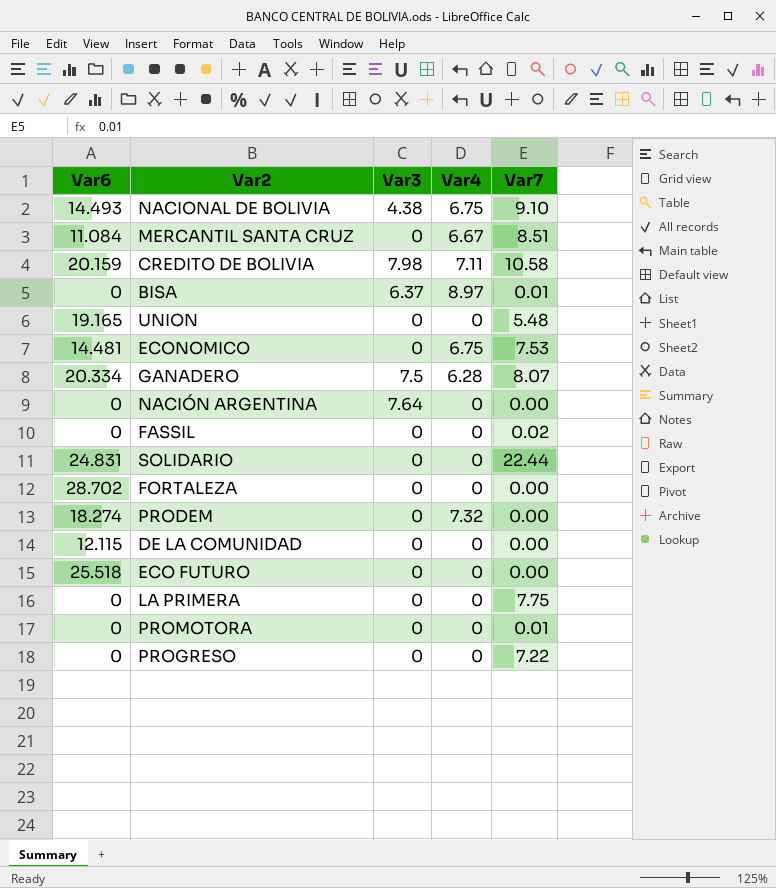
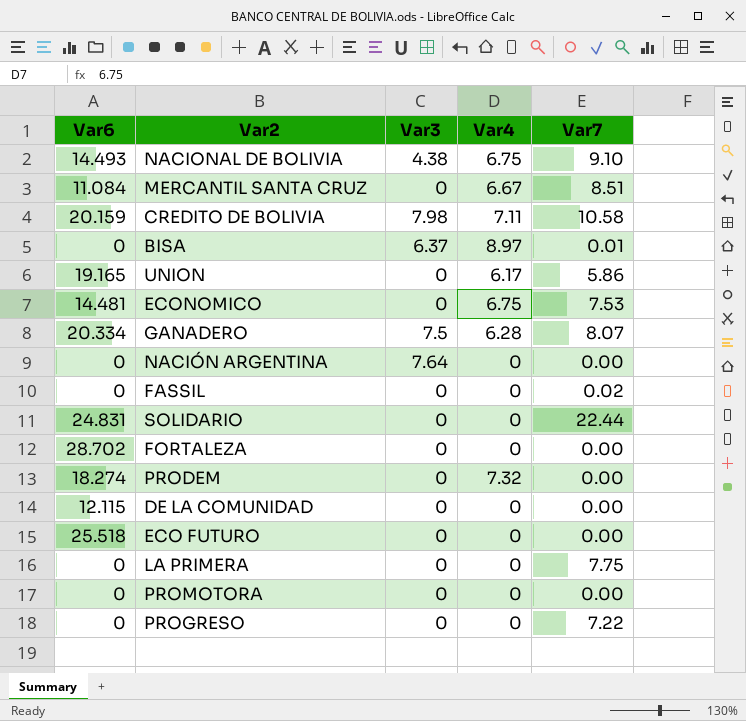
UNION | Var4: 0 -> 6.17
UNION | Var7: 5.48 -> 5.86
PROMOTORA | Var7: 0.01 -> 0.00

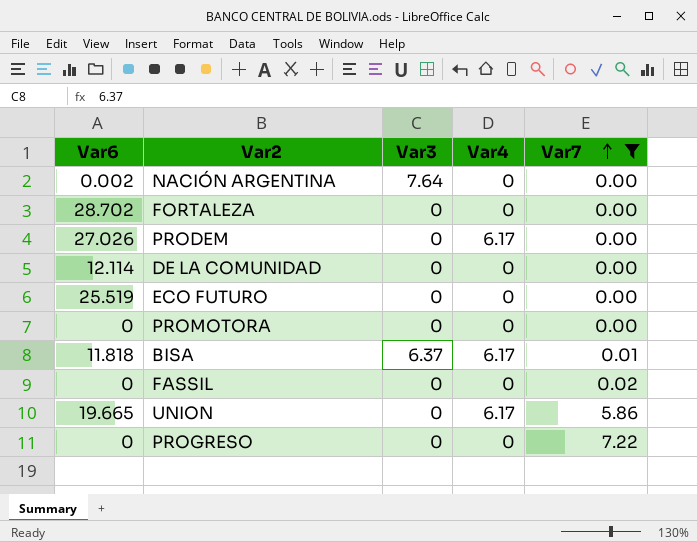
filter: none -> Var7 <= 7.22
row order: none -> Var7 ascending
NACIÓN ARGENTINA | Var6: 0 -> 0.002
PRODEM | Var6: 18.274 -> 27.026
PRODEM | Var4: 7.32 -> 6.17
DE LA COMUNIDAD | Var6: 12.115 -> 12.114
ECO FUTURO | Var6: 25.518 -> 25.519
BISA | Var6: 0 -> 11.818
BISA | Var4: 8.97 -> 6.17
UNION | Var6: 19.165 -> 19.665

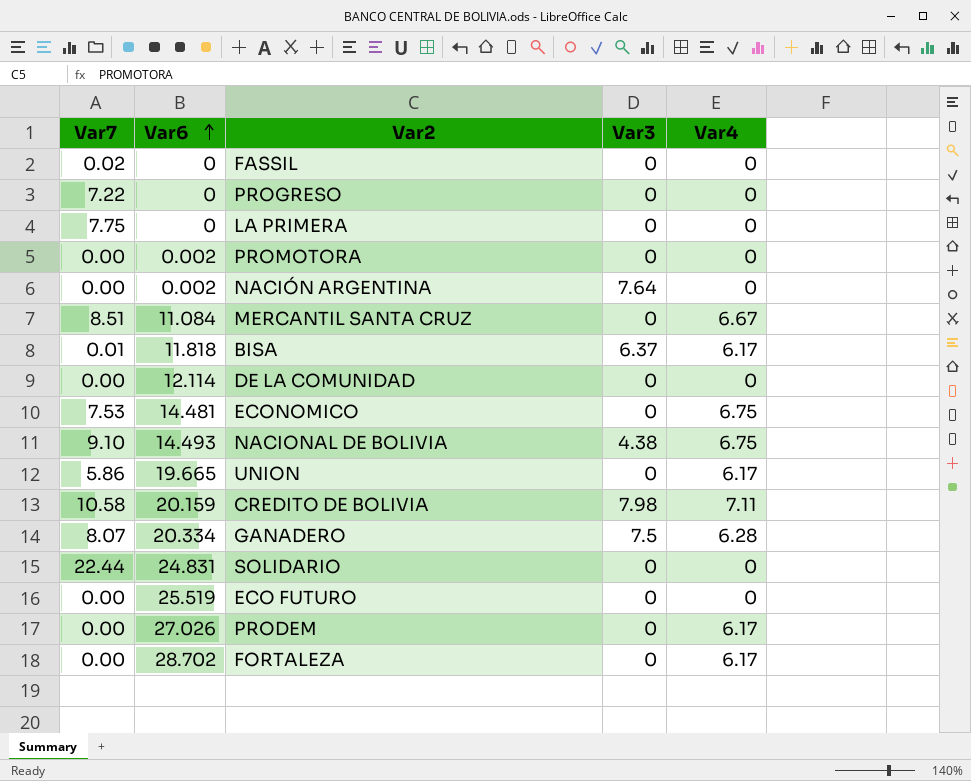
filter: Var7 <= 7.22 -> none
row order: Var7 ascending -> Var6 ascending
column Var7 | position: 5 -> 1
PROMOTORA | Var6: 0 -> 0.002
FORTALEZA | Var4: 0 -> 6.17

